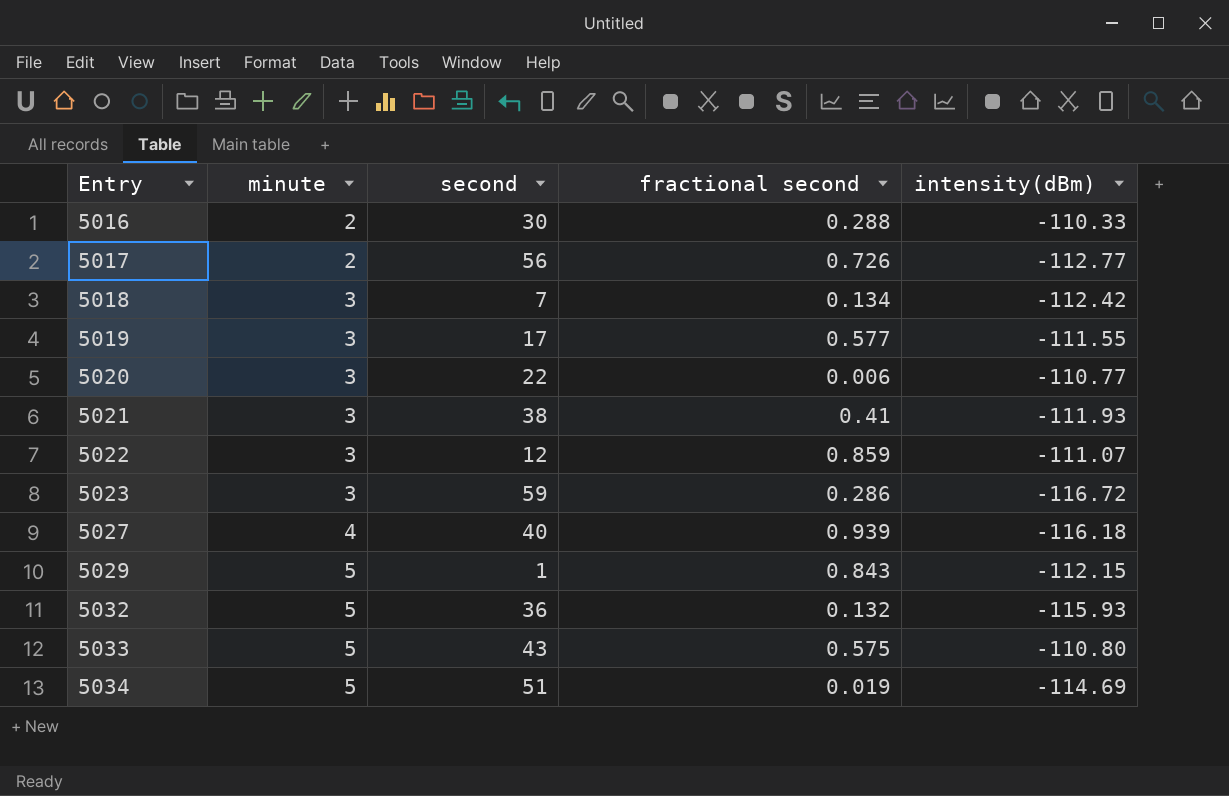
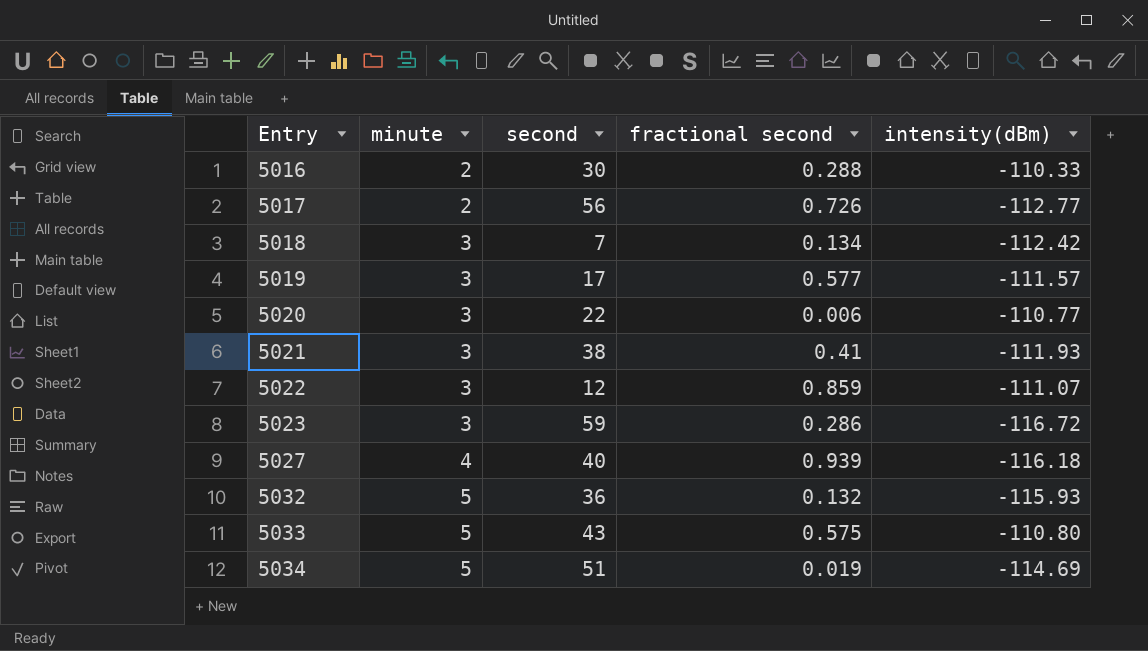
row 5029: 5 | 1 | 0.843 | -112.15 -> none
5019 | intensity(dBm): -111.55 -> -111.57

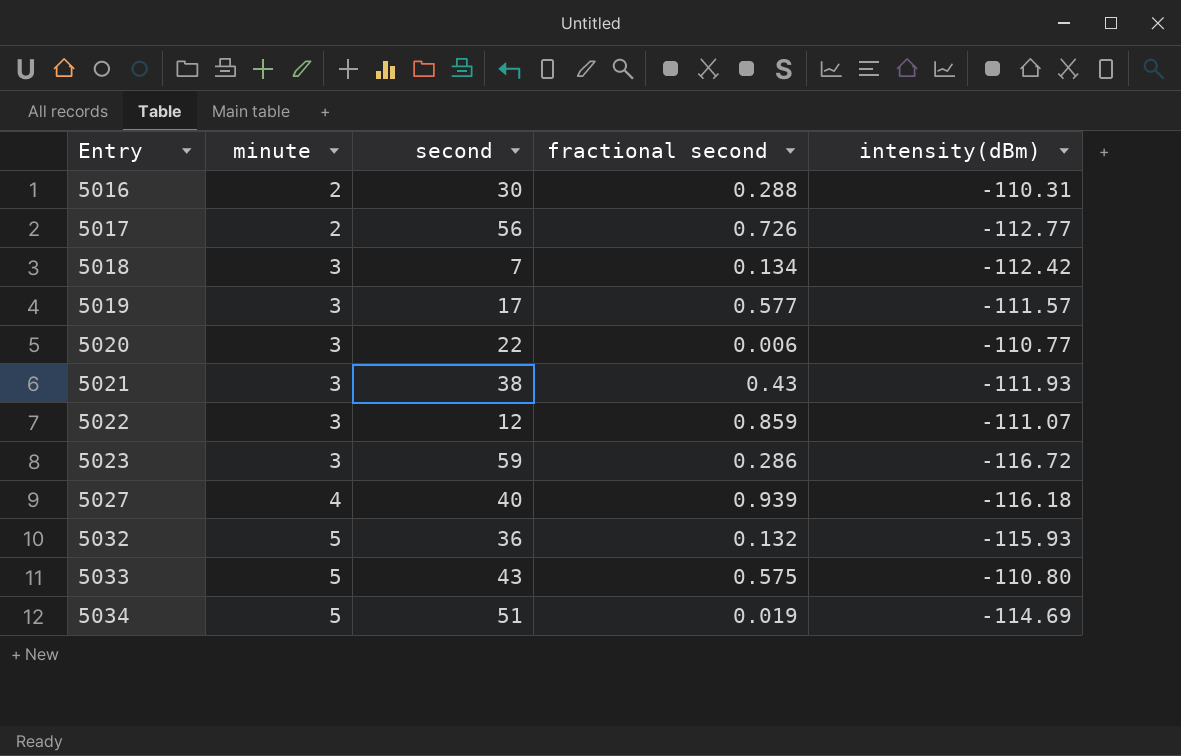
5016 | intensity(dBm): -110.33 -> -110.31
5021 | fractional second: 0.41 -> 0.43

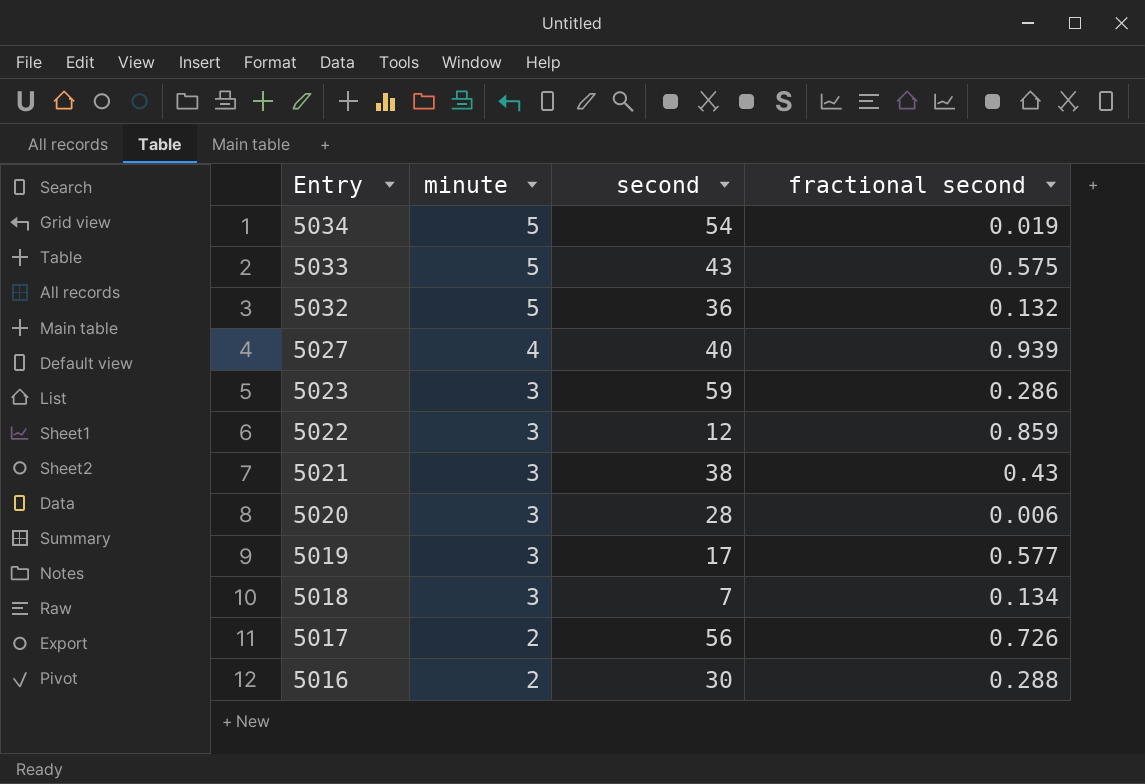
row order: Entry ascending -> Entry descending
column intensity(dBm) | position: 5 -> none
5034 | second: 51 -> 54
5020 | second: 22 -> 28

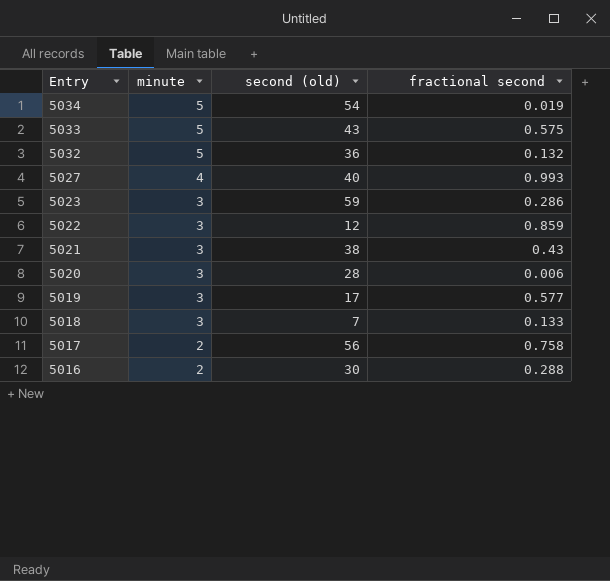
column name: second -> second (old)
5027 | fractional second: 0.939 -> 0.993
5018 | fractional second: 0.134 -> 0.133
5017 | fractional second: 0.726 -> 0.758

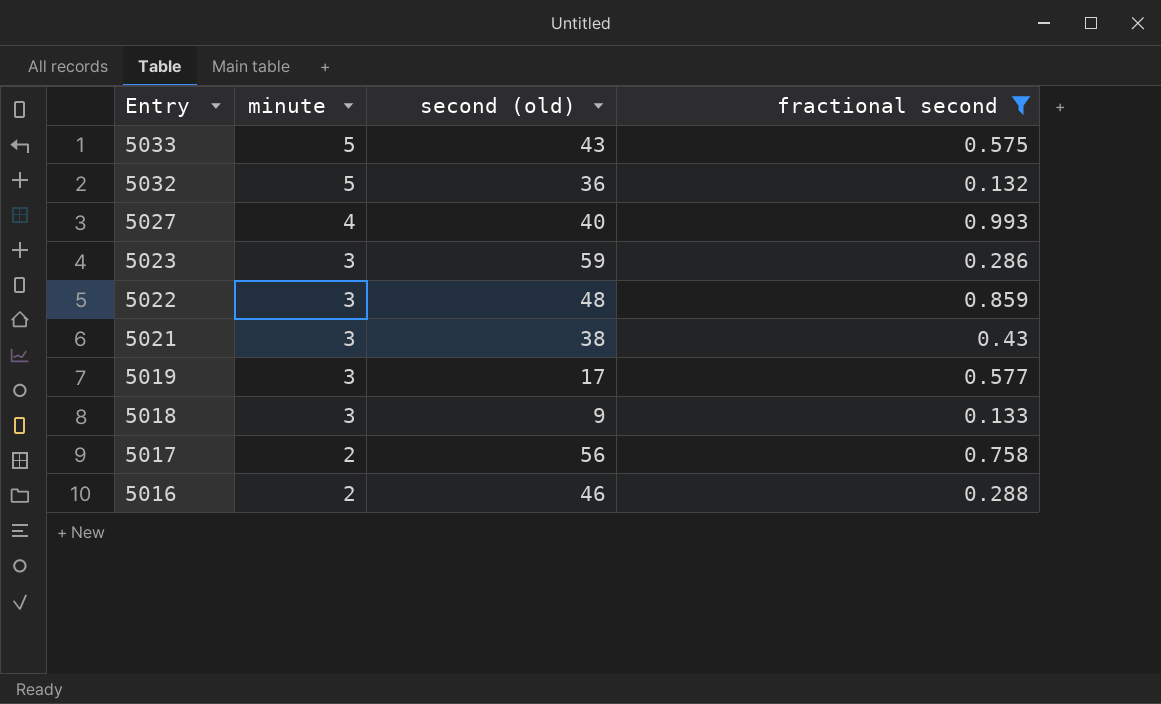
filter: none -> fractional second >= 0.132
5022 | second (old): 12 -> 48
5018 | second (old): 7 -> 9
5016 | second (old): 30 -> 46

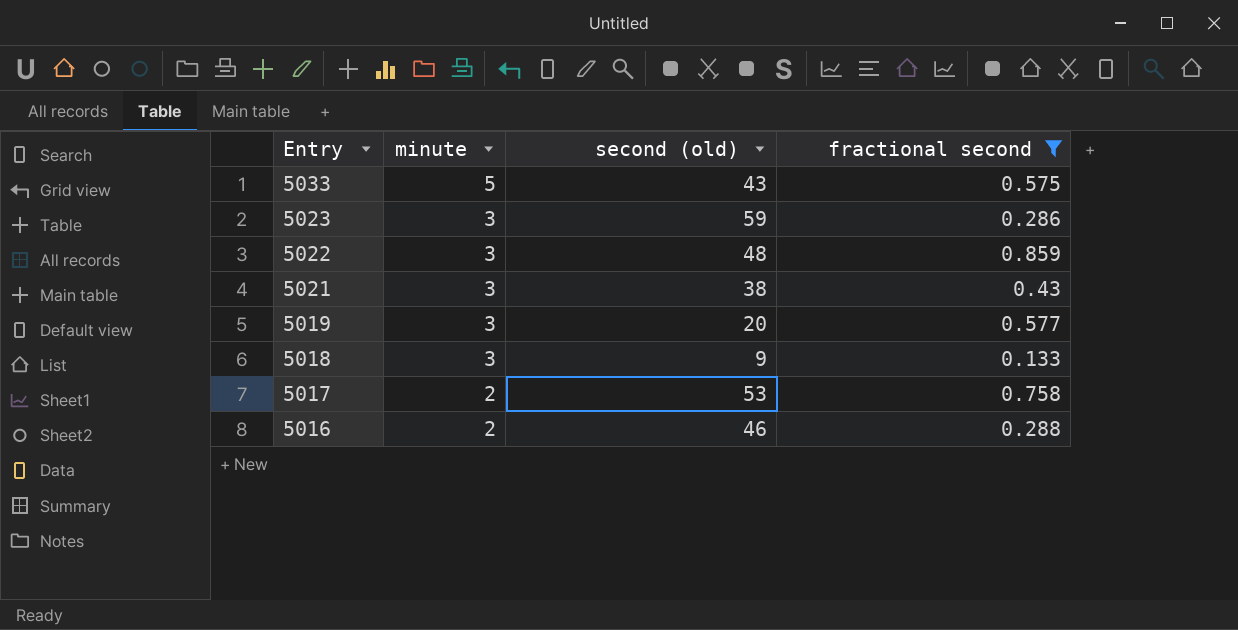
row 5032: 5 | 36 | 0.132 -> none
row 5027: 4 | 40 | 0.993 -> none
5019 | second (old): 17 -> 20
5017 | second (old): 56 -> 53

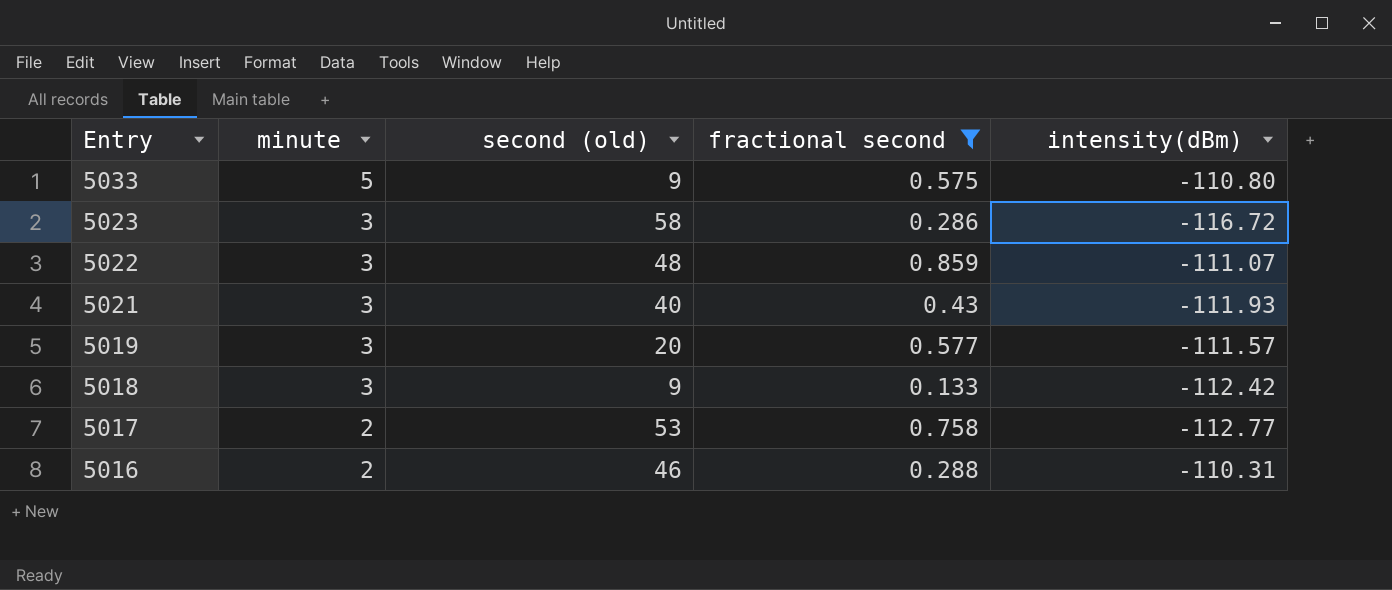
column intensity(dBm) | position: none -> 5
5033 | second (old): 43 -> 9
5023 | second (old): 59 -> 58
5021 | second (old): 38 -> 40

